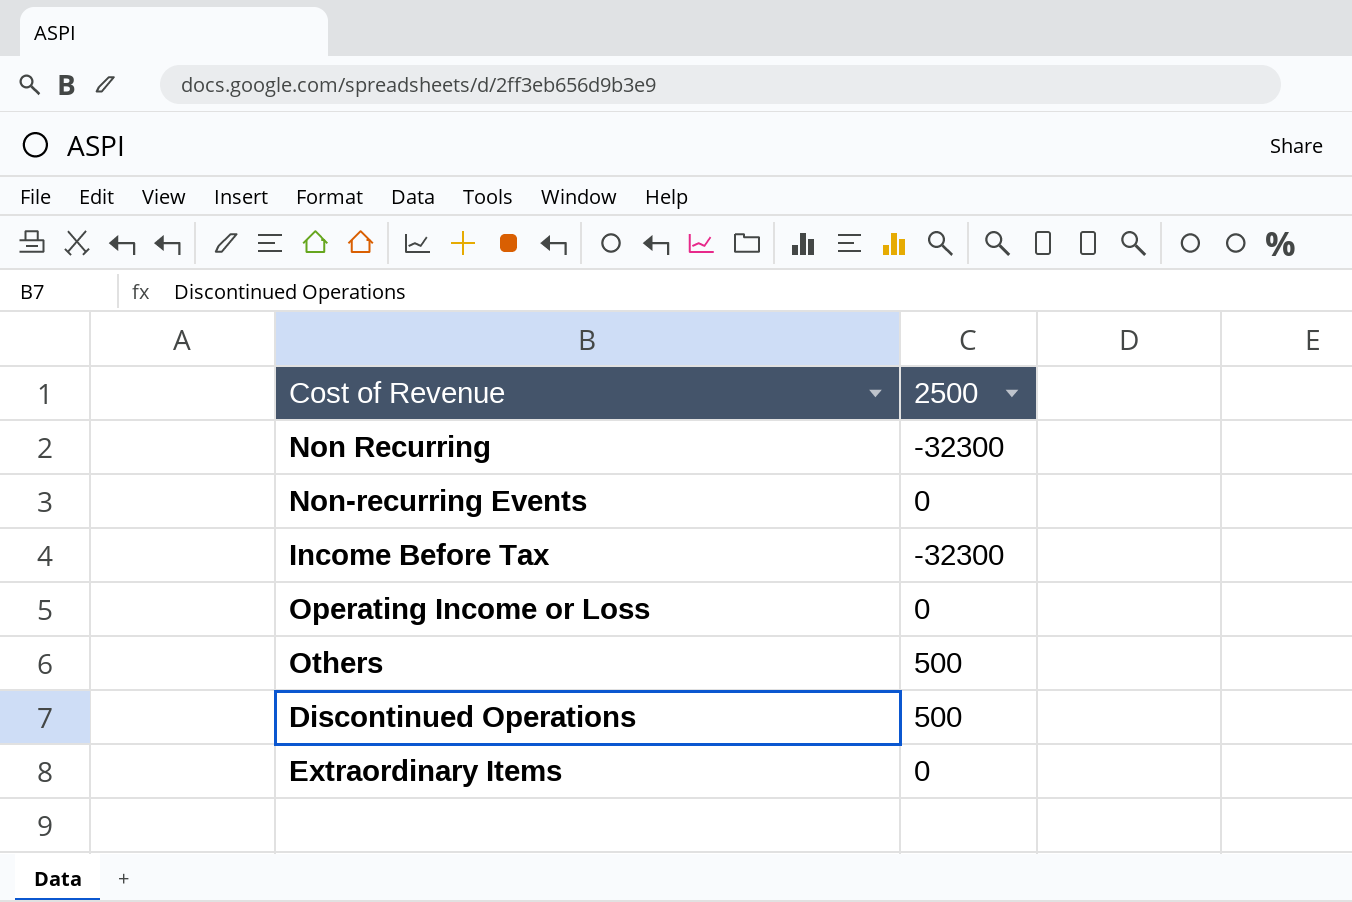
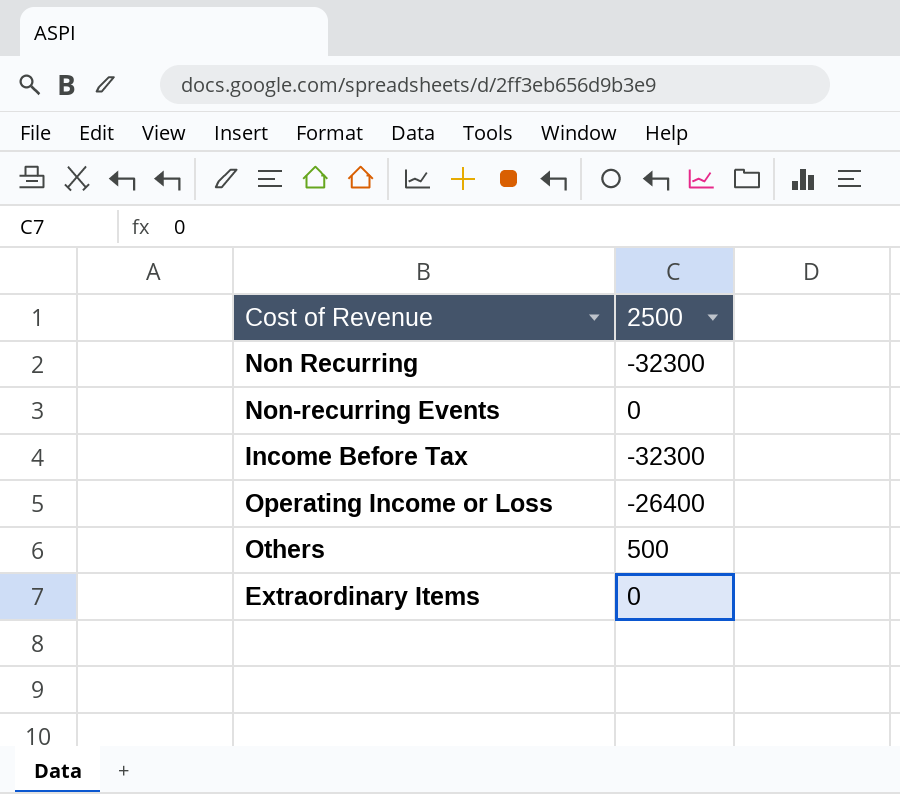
row Discontinued Operations: 500 -> none
Operating Income or Loss | 2500: 0 -> -26400

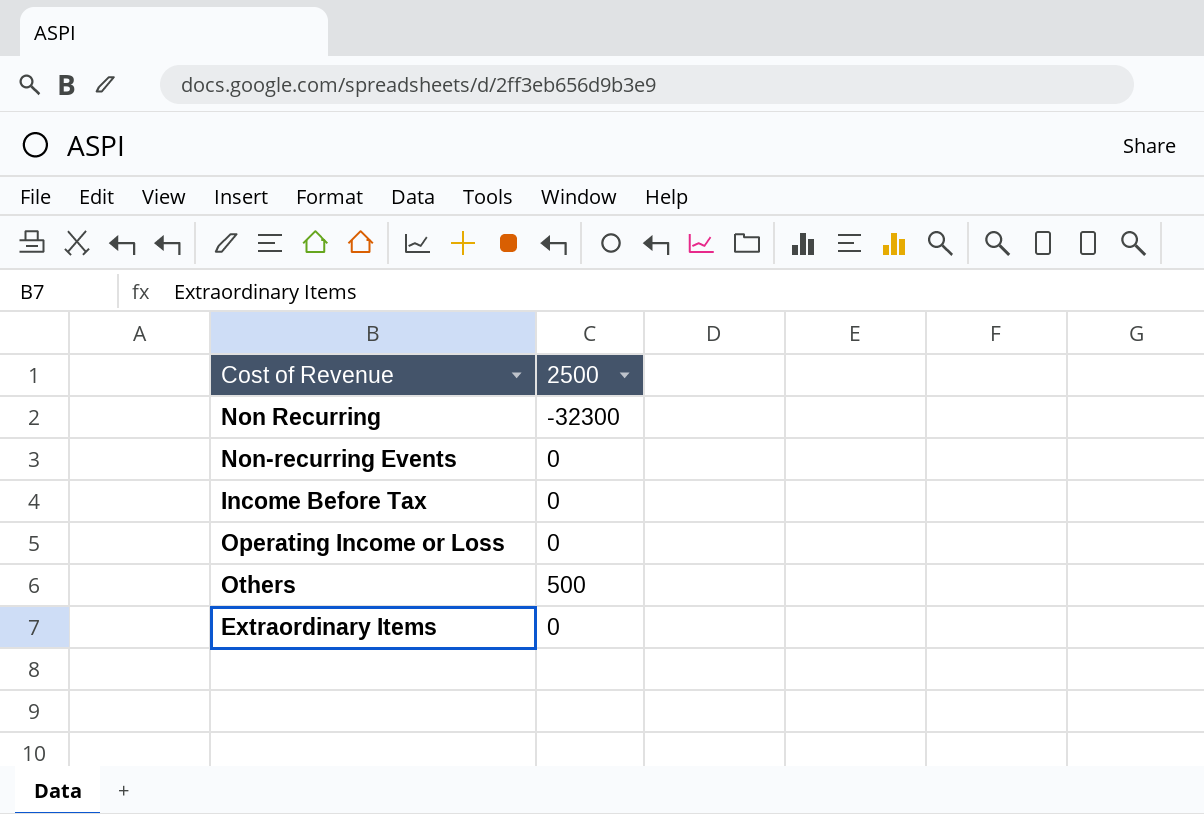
Income Before Tax | 2500: -32300 -> 0
Operating Income or Loss | 2500: -26400 -> 0

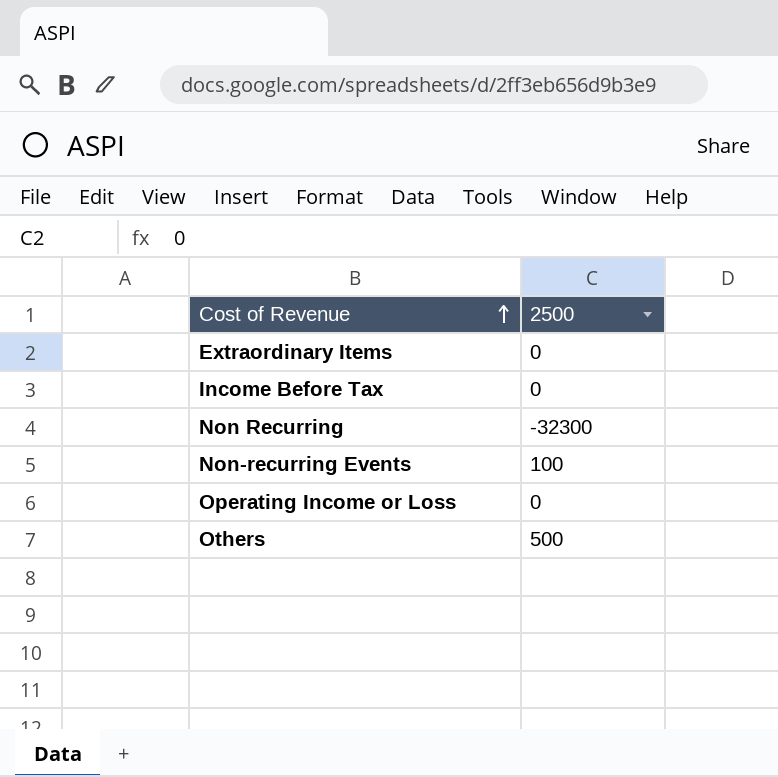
row order: none -> Cost of Revenue ascending
Non-recurring Events | 2500: 0 -> 100

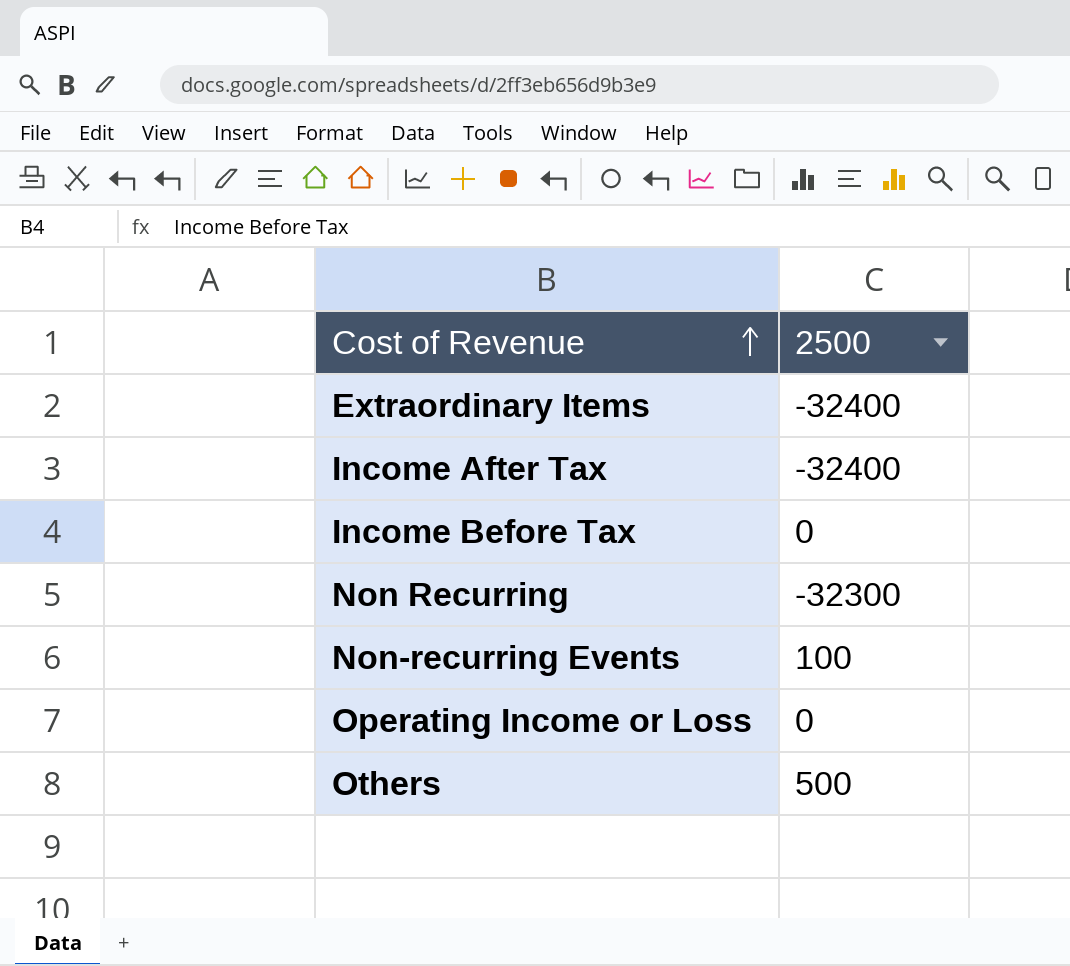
Extraordinary Items | 2500: 0 -> -32400
row Income After Tax: none -> -32400

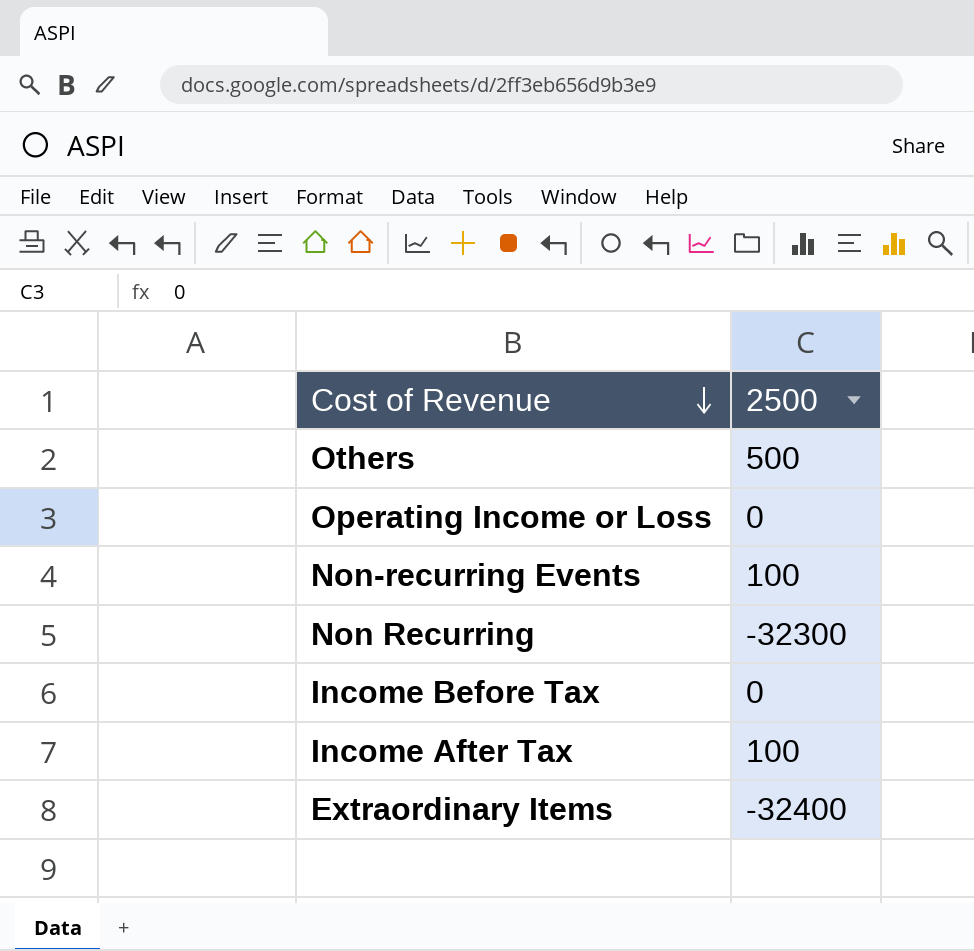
row order: Cost of Revenue ascending -> Cost of Revenue descending
Income After Tax | 2500: -32400 -> 100

